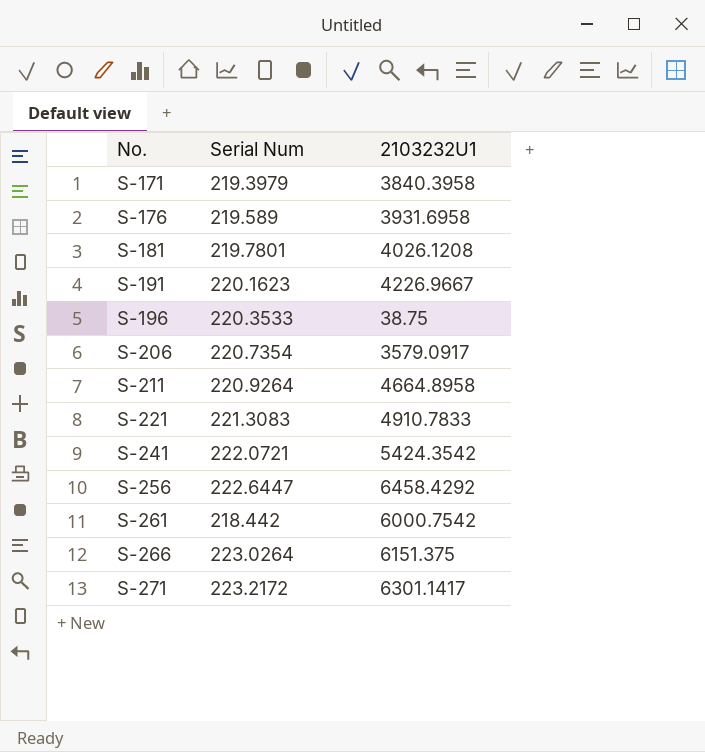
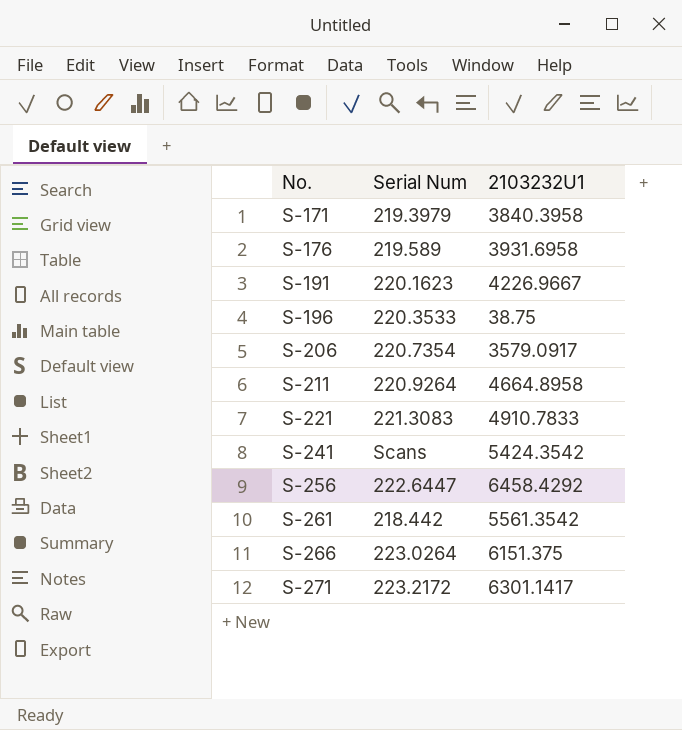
row S-181: 219.7801 | 4026.1208 -> none
S-241 | Serial Num: 222.0721 -> Scans
S-261 | 2103232U1: 6000.7542 -> 5561.3542

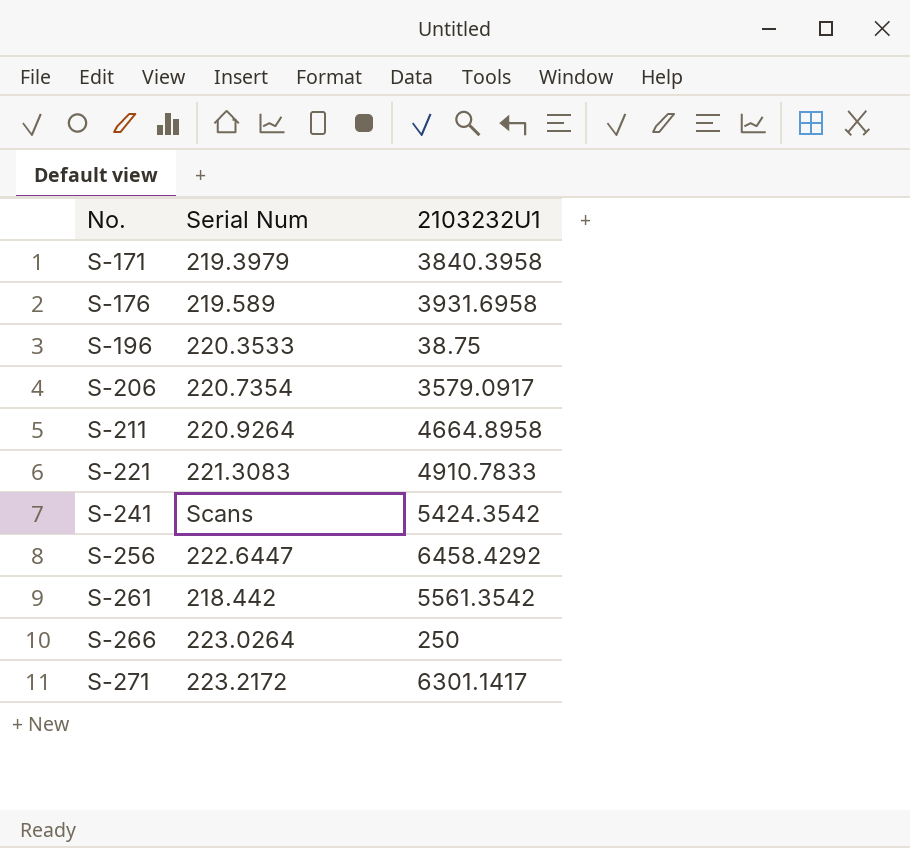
row S-191: 220.1623 | 4226.9667 -> none
S-266 | 2103232U1: 6151.375 -> 250

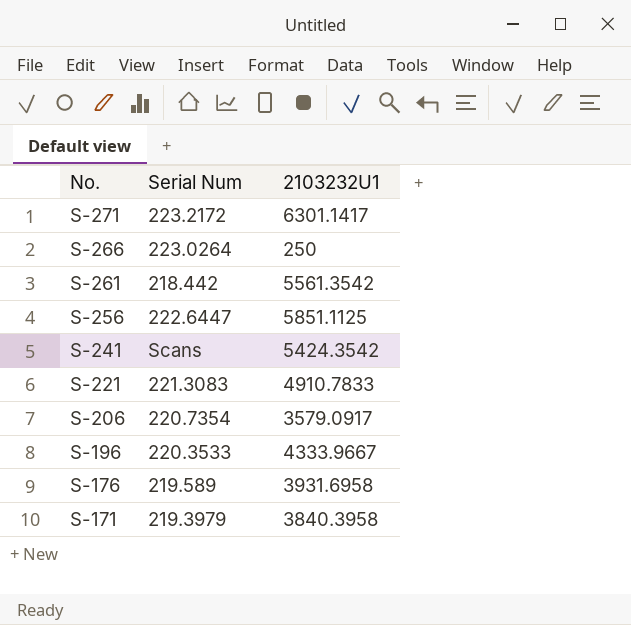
row order: No. ascending -> No. descending
row S-211: 220.9264 | 4664.8958 -> none
S-256 | 2103232U1: 6458.4292 -> 5851.1125
S-196 | 2103232U1: 38.75 -> 4333.9667

